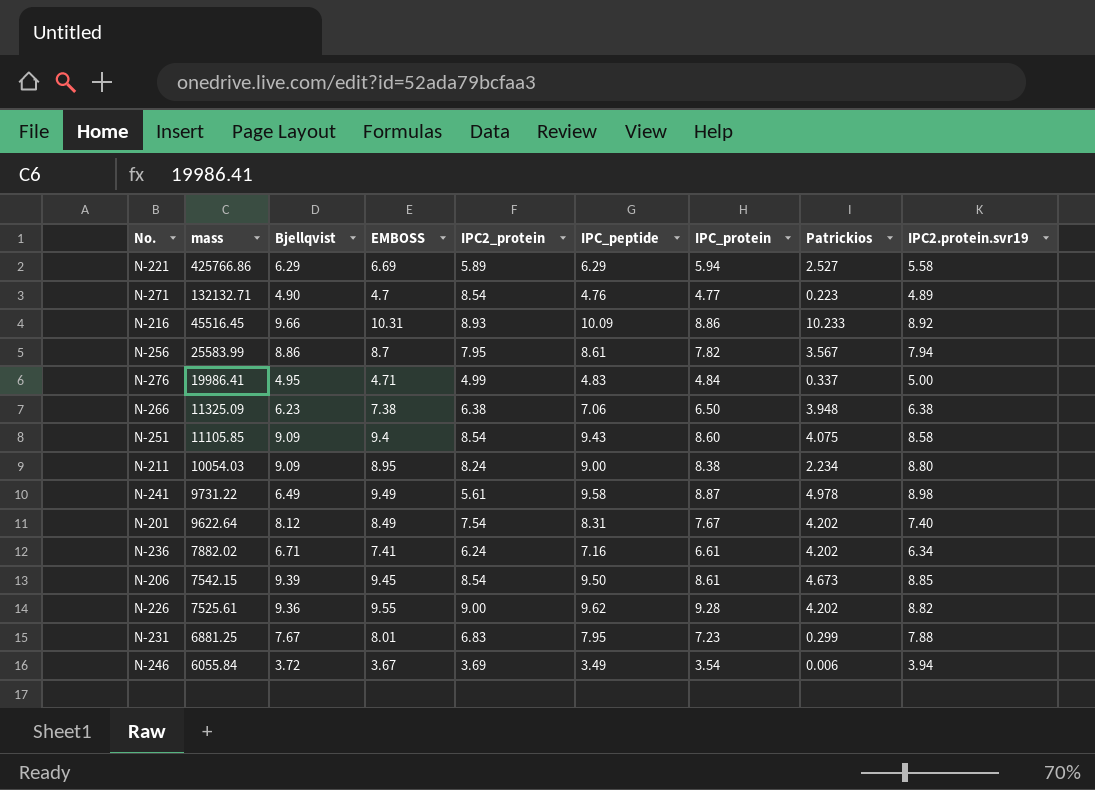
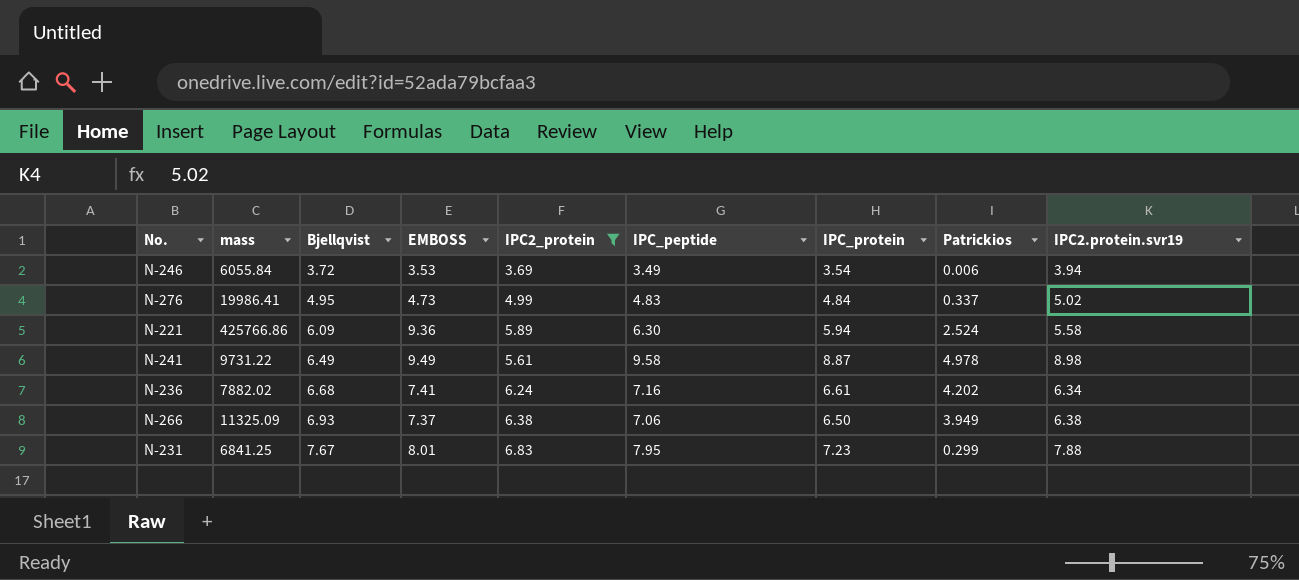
filter: none -> IPC2_protein <= 6.83
row order: mass descending -> Bjellqvist ascending
N-246 | EMBOSS: 3.67 -> 3.53
N-276 | EMBOSS: 4.71 -> 4.73
N-276 | IPC2.protein.svr19: 5.00 -> 5.02
N-221 | Bjellqvist: 6.29 -> 6.09
N-221 | EMBOSS: 6.69 -> 9.36
N-221 | IPC_peptide: 6.29 -> 6.30
N-221 | Patrickios: 2.527 -> 2.524
N-236 | Bjellqvist: 6.71 -> 6.68
N-266 | Bjellqvist: 6.23 -> 6.93
N-266 | EMBOSS: 7.38 -> 7.37
N-266 | Patrickios: 3.948 -> 3.949
N-231 | mass: 6881.25 -> 6841.25

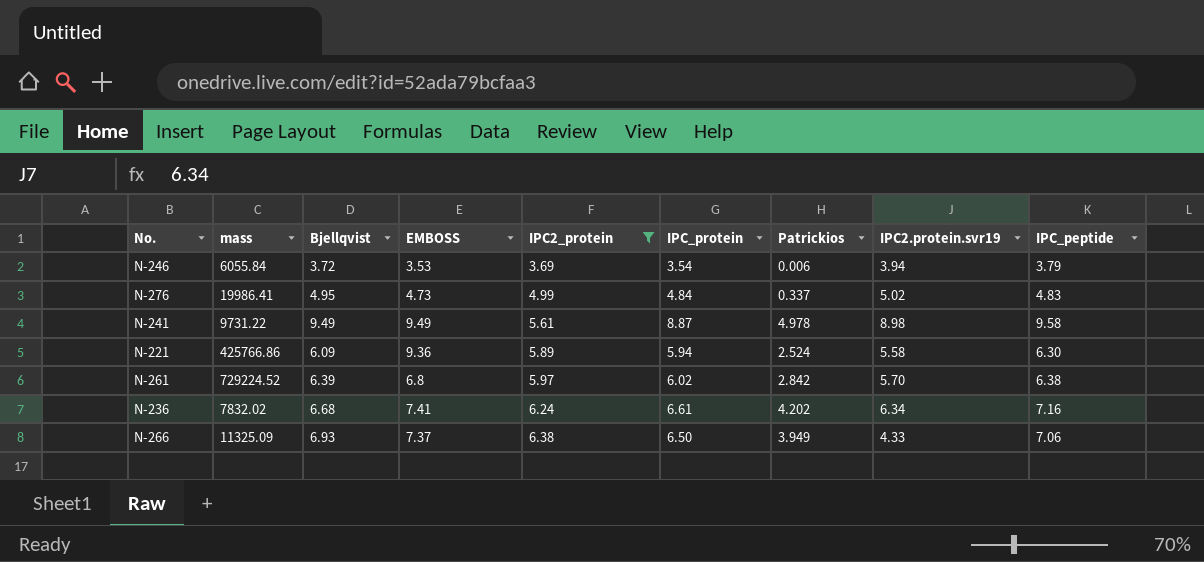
row order: Bjellqvist ascending -> IPC2_protein ascending
column IPC_peptide | position: 6 -> 9
row N-231: 6841.25 | 7.67 | 8.01 | 6.83 | 7.95 | 7.23 | 0.299 | 7.88 -> none
N-246 | IPC_peptide: 3.49 -> 3.79
N-241 | Bjellqvist: 6.49 -> 9.49
row N-261: none -> 729224.52 | 6.39 | 6.8 | 5.97 | 6.02 | 2.842 | 5.70 | 6.38
N-236 | mass: 7882.02 -> 7832.02
N-266 | IPC2.protein.svr19: 6.38 -> 4.33

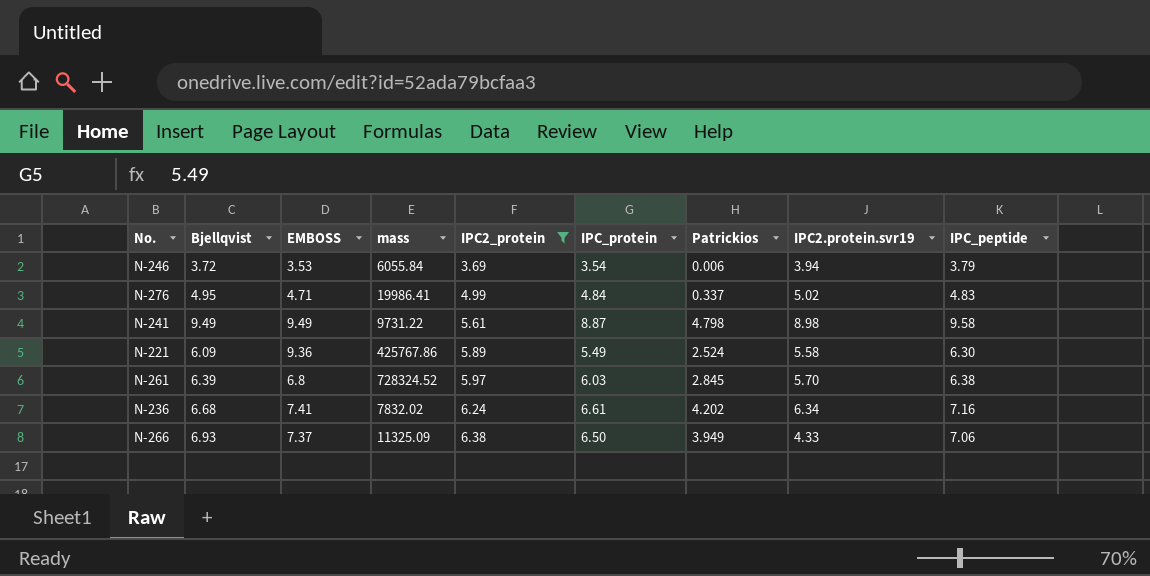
column mass | position: 2 -> 4
N-276 | EMBOSS: 4.73 -> 4.71
N-241 | Patrickios: 4.978 -> 4.798
N-221 | mass: 425766.86 -> 425767.86
N-221 | IPC_protein: 5.94 -> 5.49
N-261 | mass: 729224.52 -> 728324.52
N-261 | IPC_protein: 6.02 -> 6.03
N-261 | Patrickios: 2.842 -> 2.845

